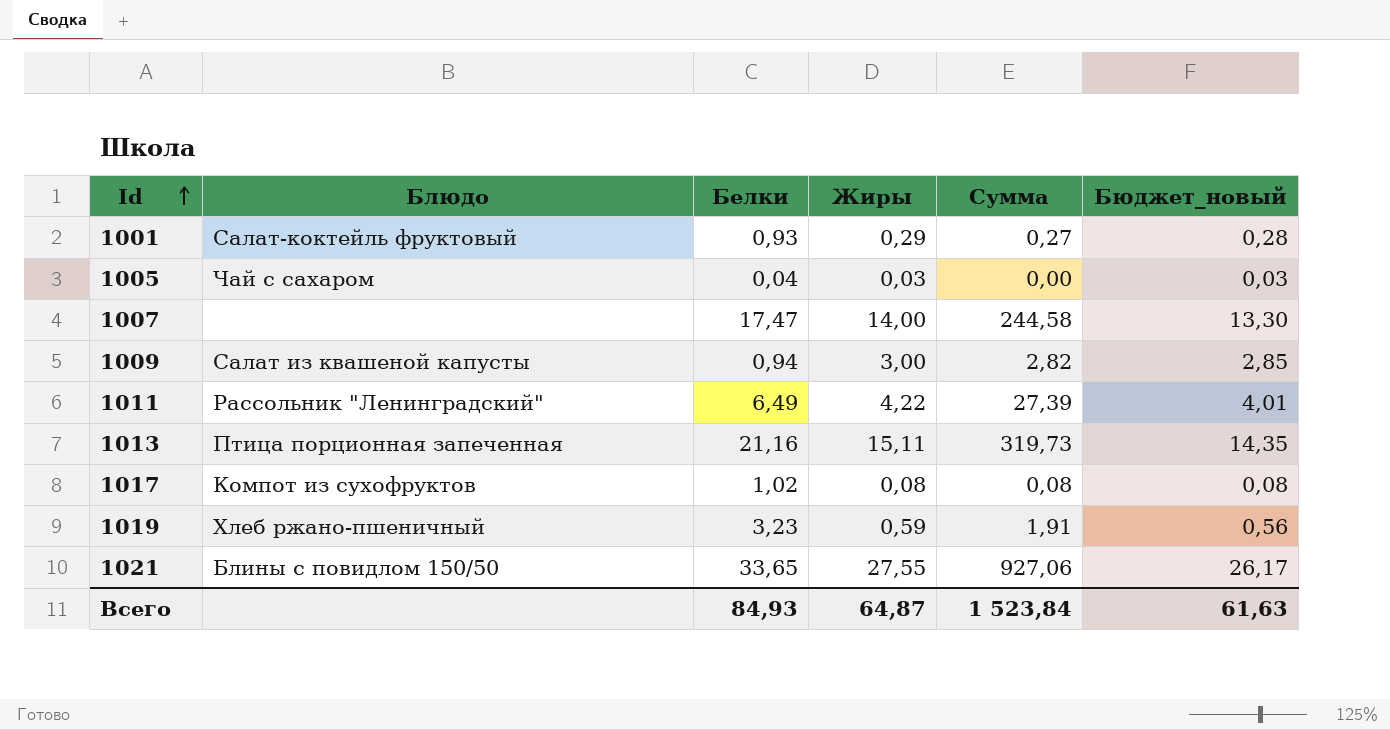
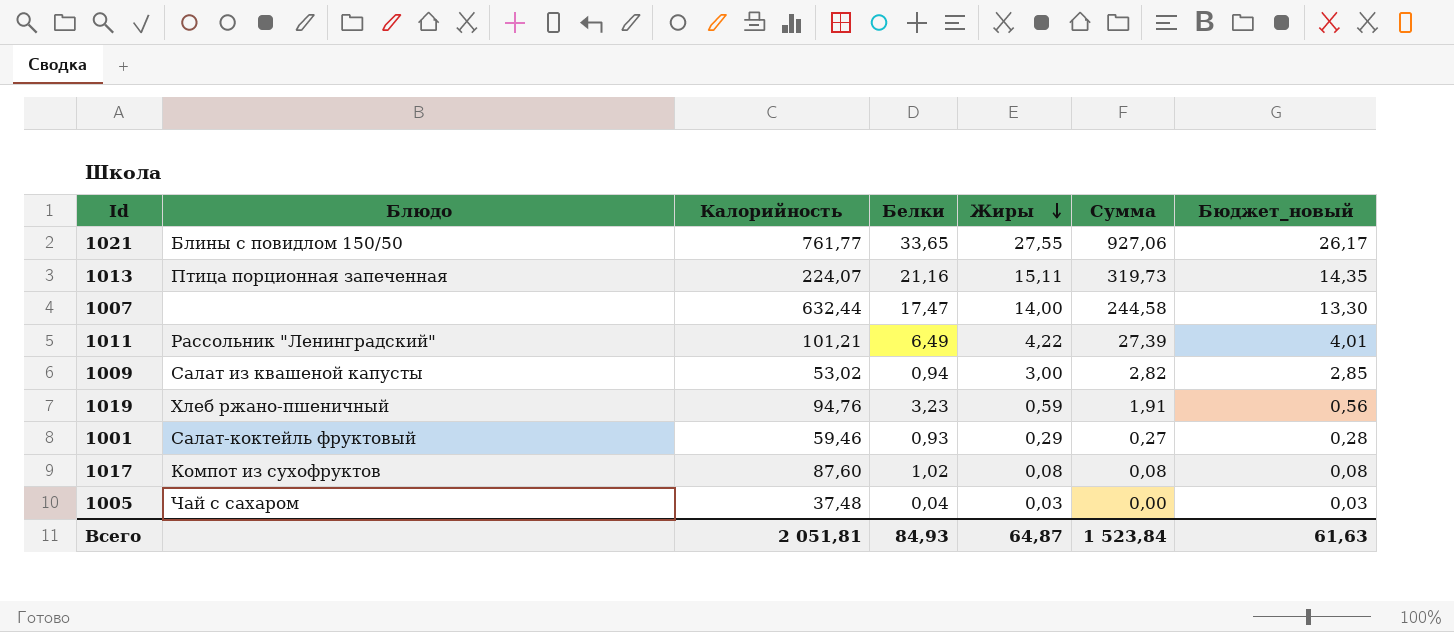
row order: Id ascending -> Жиры descending
column Калорийность | position: none -> 3

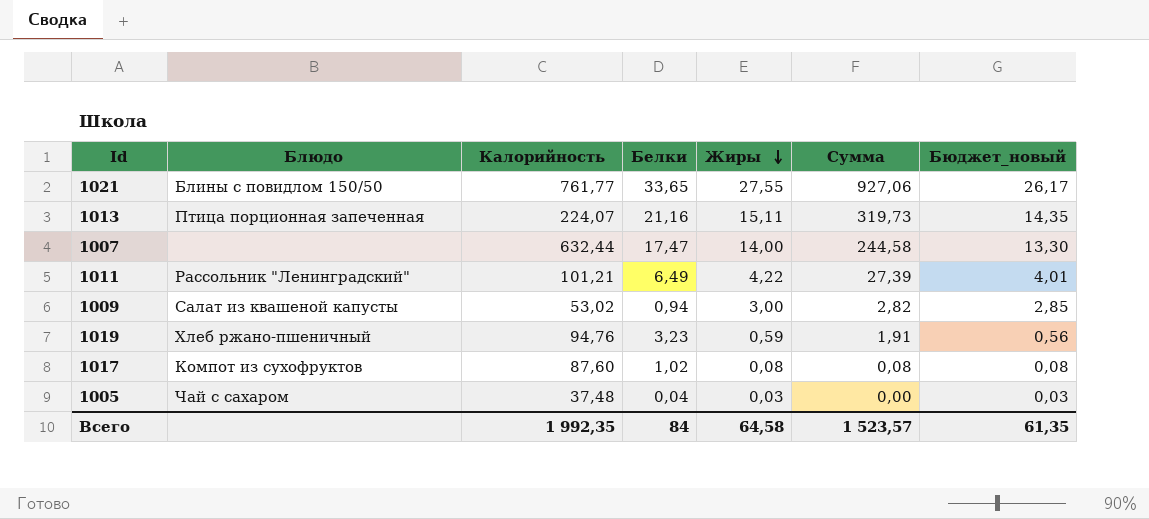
row 1001: Салат-коктейль фруктовый | 59,46 | 0,93 | 0,29 | 0,27 | 0,28 -> none
Всего | Калорийность: 2 051,81 -> 1 992,35
Всего | Белки: 84,93 -> 84
Всего | Жиры: 64,87 -> 64,58
Всего | Сумма: 1 523,84 -> 1 523,57
Всего | Бюджет_новый: 61,63 -> 61,35

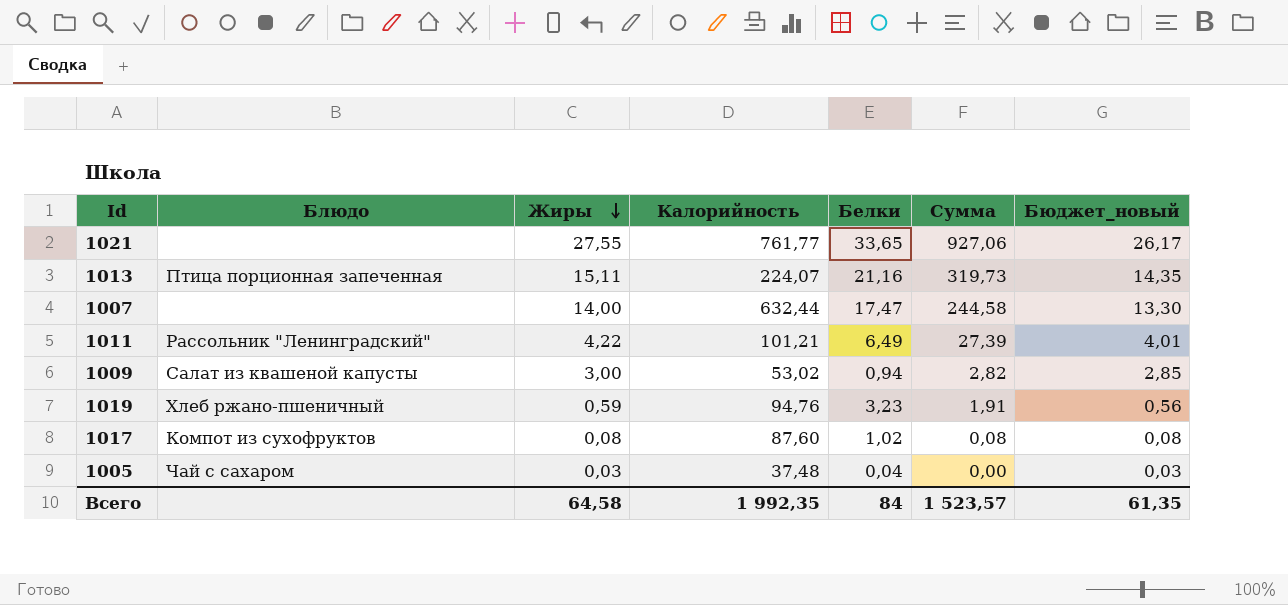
column Жиры | position: 5 -> 3
1021 | Блюдо: Блины с повидлом 150/50 -> none

